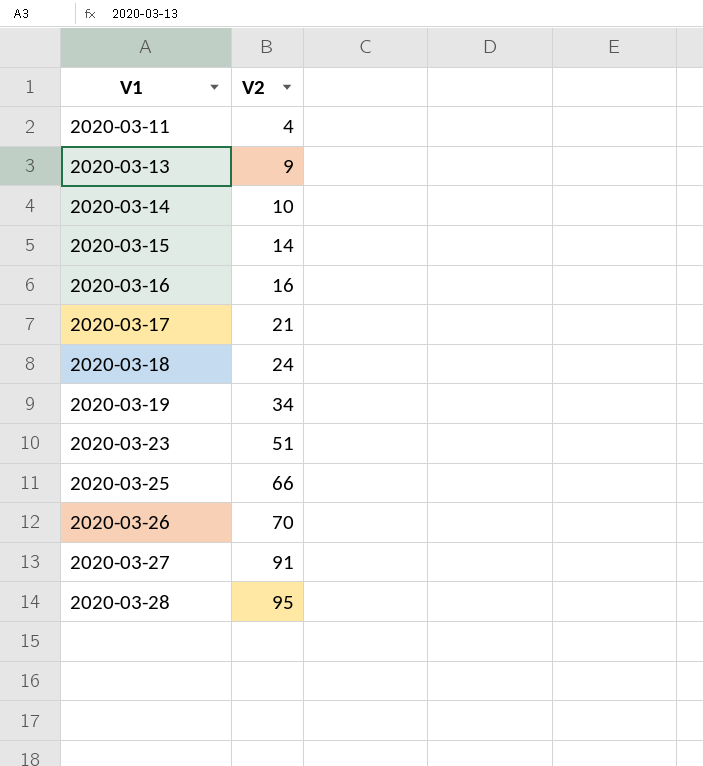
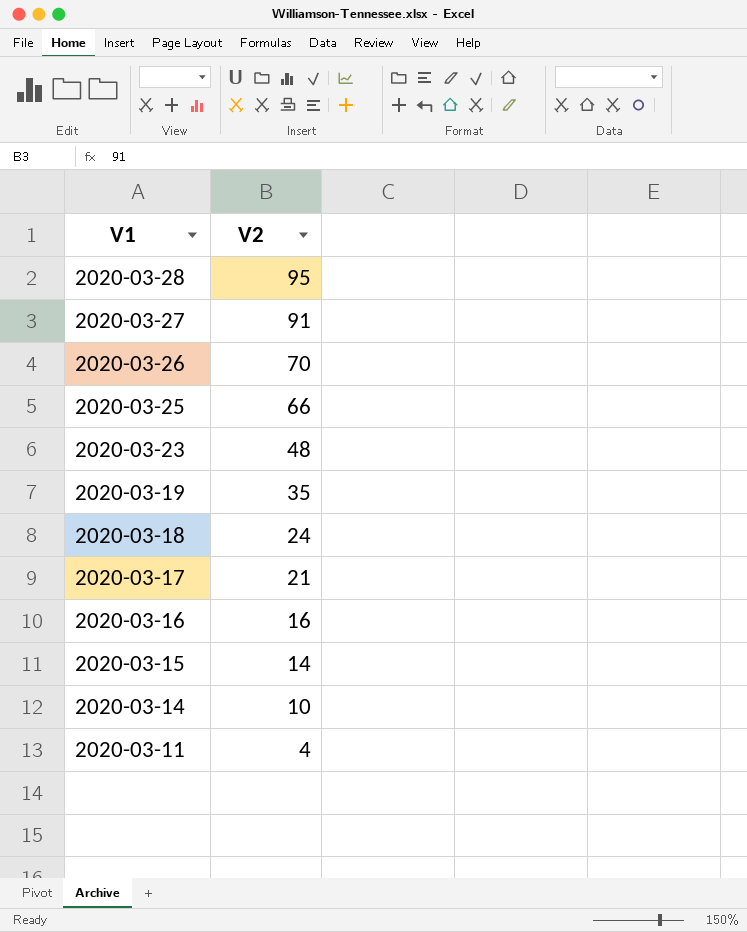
row order: V1 ascending -> V1 descending
row 2020-03-13: 9 -> none
2020-03-23 | V2: 51 -> 48
2020-03-19 | V2: 34 -> 35

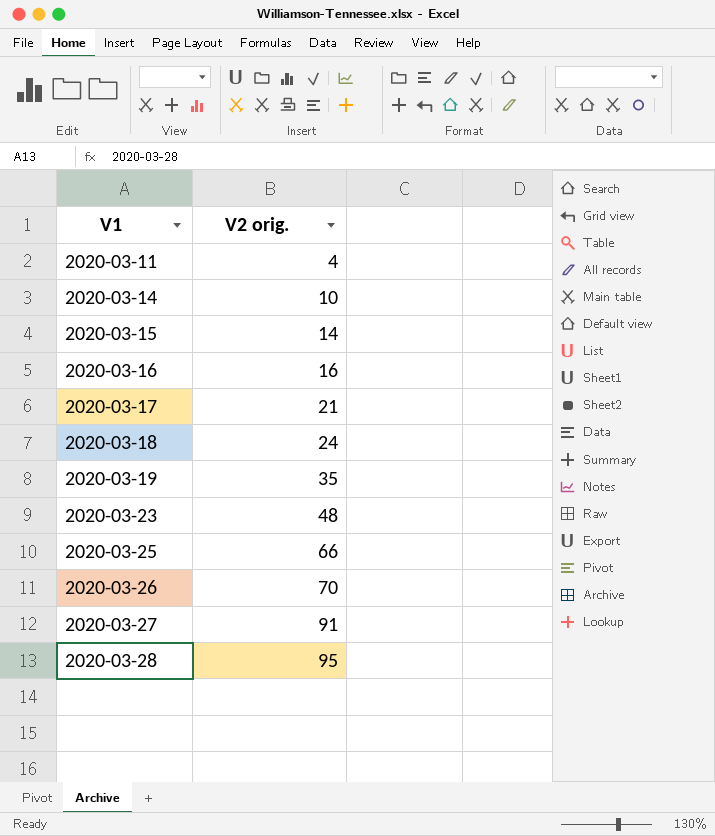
row order: V1 descending -> V1 ascending
column name: V2 -> V2 orig.

